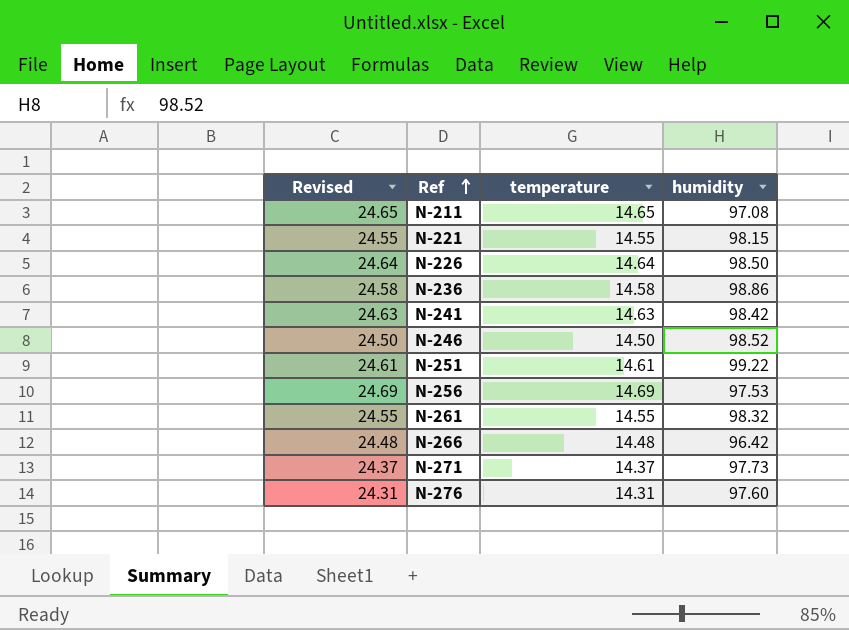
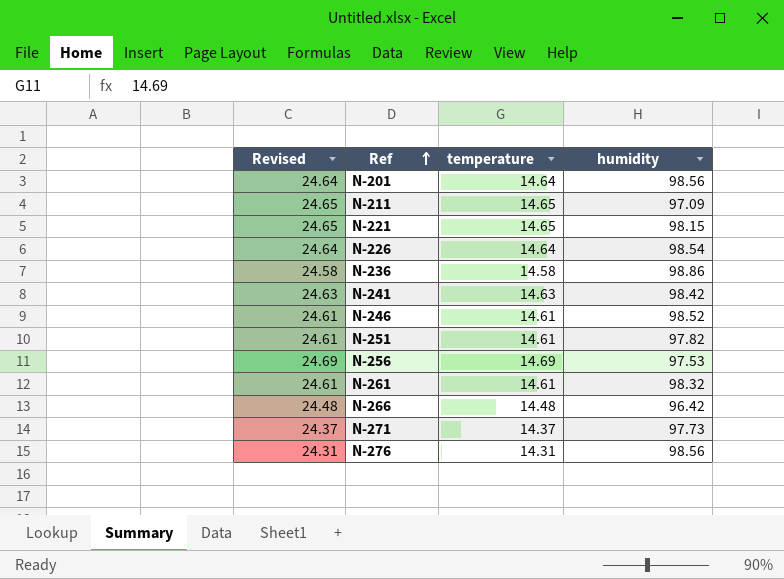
row N-201: none -> 24.64 | 14.64 | 98.56
N-211 | humidity: 97.08 -> 97.09
N-221 | Revised: 24.55 -> 24.65
N-221 | temperature: 14.55 -> 14.65
N-226 | humidity: 98.50 -> 98.54
N-246 | Revised: 24.50 -> 24.61
N-246 | temperature: 14.50 -> 14.61
N-251 | humidity: 99.22 -> 97.82
N-261 | Revised: 24.55 -> 24.61
N-261 | temperature: 14.55 -> 14.61
N-276 | humidity: 97.60 -> 98.56

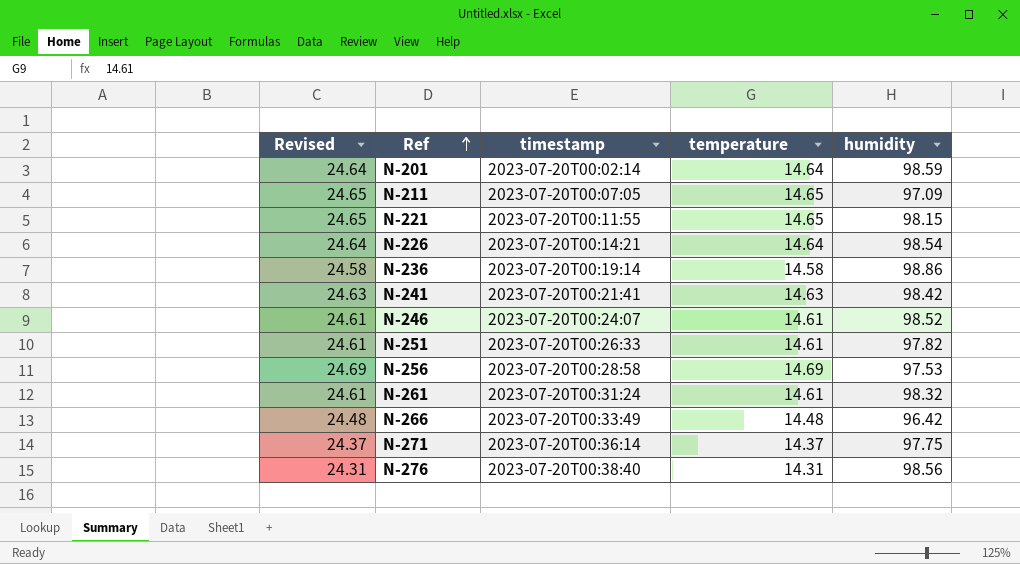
column timestamp | position: none -> 3
N-201 | humidity: 98.56 -> 98.59
N-271 | humidity: 97.73 -> 97.75

